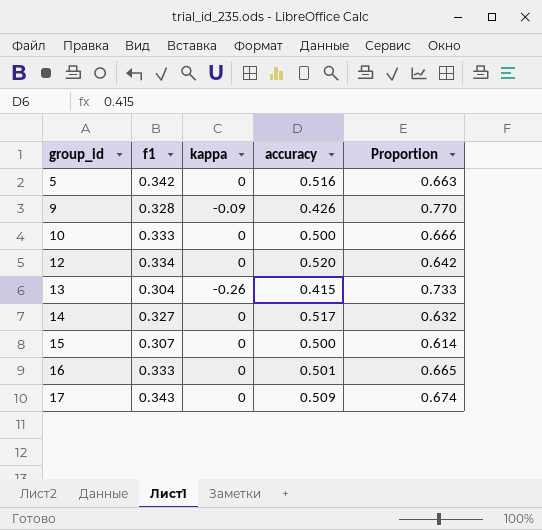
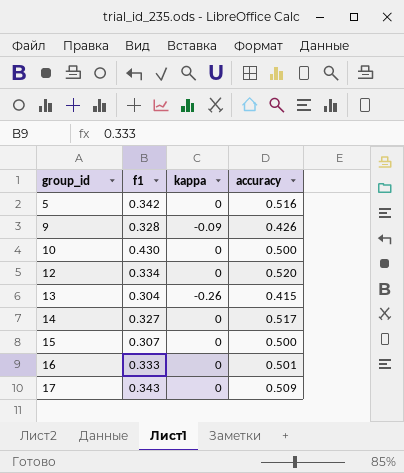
column Proportion | formula: [f1] / [accuracy] -> none
10 | f1: 0.333 -> 0.430

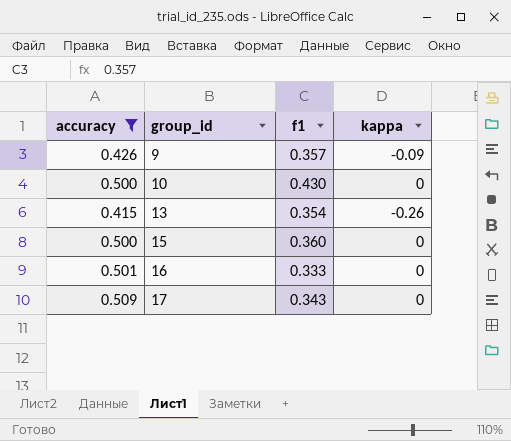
filter: none -> accuracy <= 0.509
column accuracy | position: 4 -> 1
9 | f1: 0.328 -> 0.357
13 | f1: 0.304 -> 0.354
15 | f1: 0.307 -> 0.360

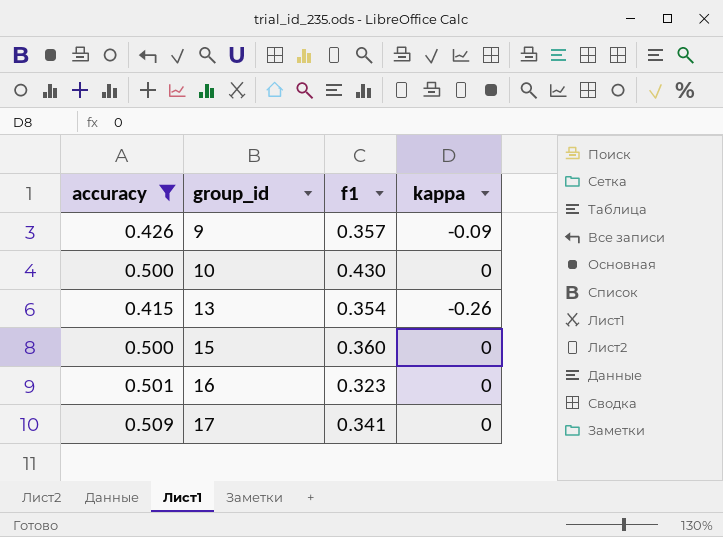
16 | f1: 0.333 -> 0.323
17 | f1: 0.343 -> 0.341

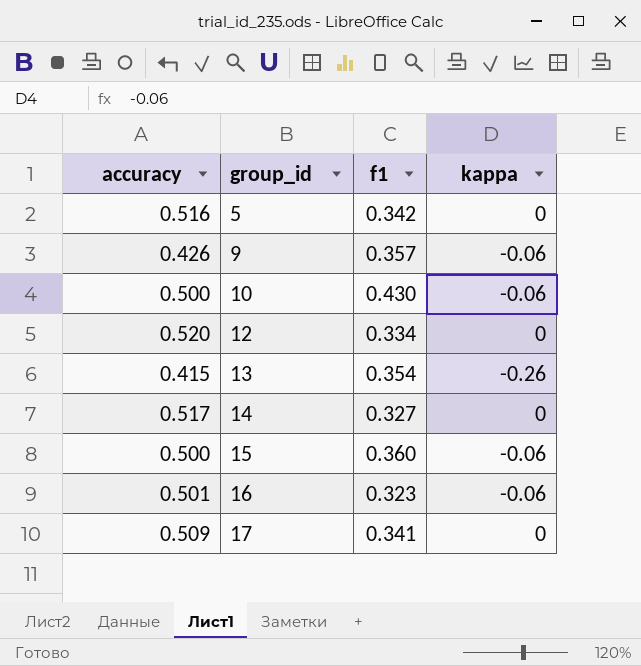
filter: accuracy <= 0.509 -> none
9 | kappa: -0.09 -> -0.06
10 | kappa: 0 -> -0.06
15 | kappa: 0 -> -0.06
16 | kappa: 0 -> -0.06

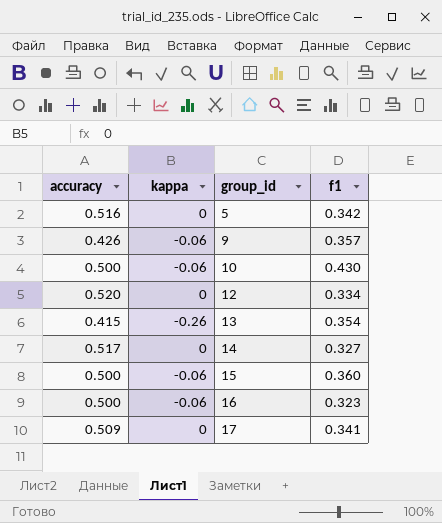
column kappa | position: 4 -> 2
16 | accuracy: 0.501 -> 0.500

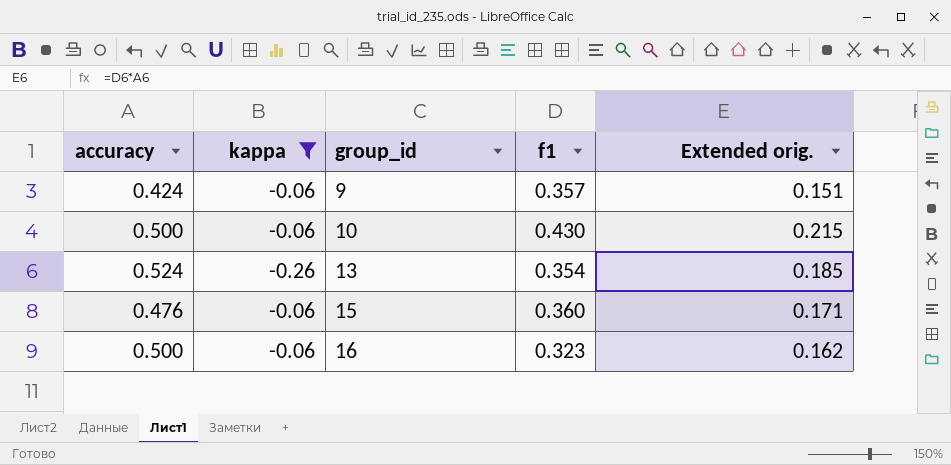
filter: none -> kappa != 0
column Extended orig. | formula: none -> [accuracy] * [f1]
9 | accuracy: 0.426 -> 0.424
13 | accuracy: 0.415 -> 0.524
15 | accuracy: 0.500 -> 0.476

